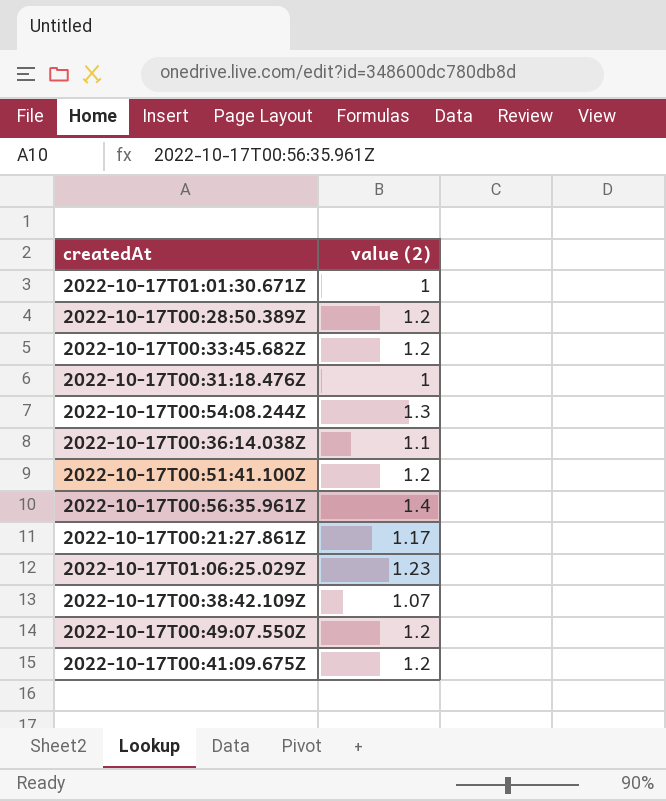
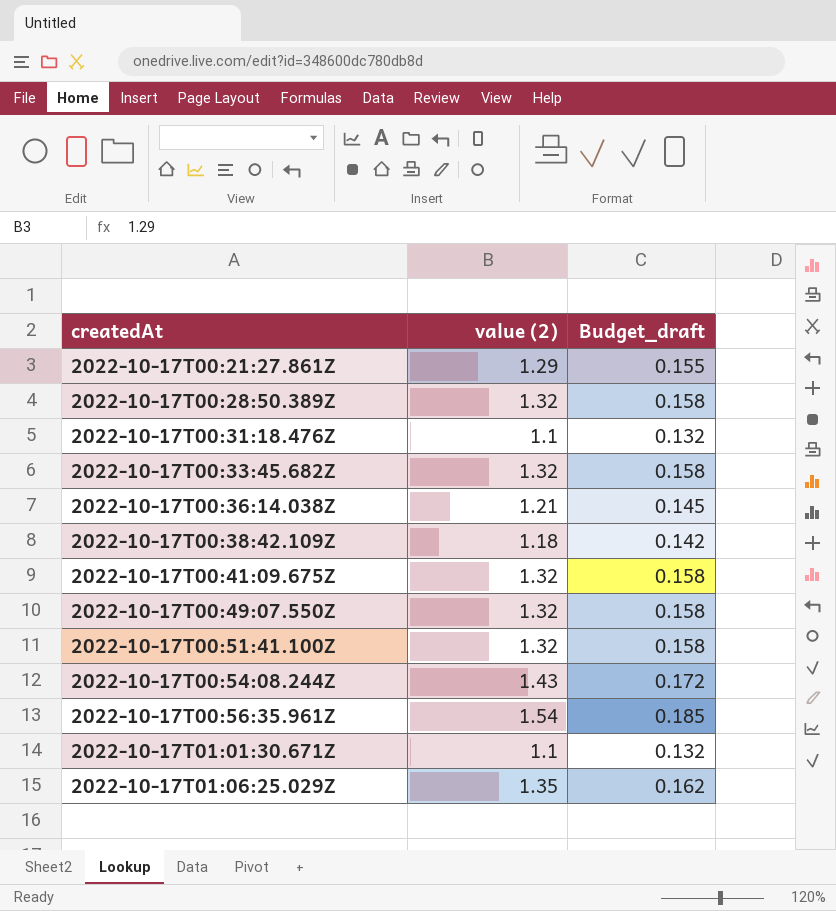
row order: none -> createdAt ascending
column Budget_draft | formula: none -> [value (2)] * 0.12
2022-10-17T00:21:27.861Z | value (2): 1.17 -> 1.29
2022-10-17T00:28:50.389Z | value (2): 1.2 -> 1.32
2022-10-17T00:31:18.476Z | value (2): 1 -> 1.1
2022-10-17T00:33:45.682Z | value (2): 1.2 -> 1.32
2022-10-17T00:36:14.038Z | value (2): 1.1 -> 1.21
2022-10-17T00:38:42.109Z | value (2): 1.07 -> 1.18
2022-10-17T00:41:09.675Z | value (2): 1.2 -> 1.32
2022-10-17T00:49:07.550Z | value (2): 1.2 -> 1.32
2022-10-17T00:51:41.100Z | value (2): 1.2 -> 1.32
2022-10-17T00:54:08.244Z | value (2): 1.3 -> 1.43
2022-10-17T00:56:35.961Z | value (2): 1.4 -> 1.54
2022-10-17T01:01:30.671Z | value (2): 1 -> 1.1
2022-10-17T01:06:25.029Z | value (2): 1.23 -> 1.35

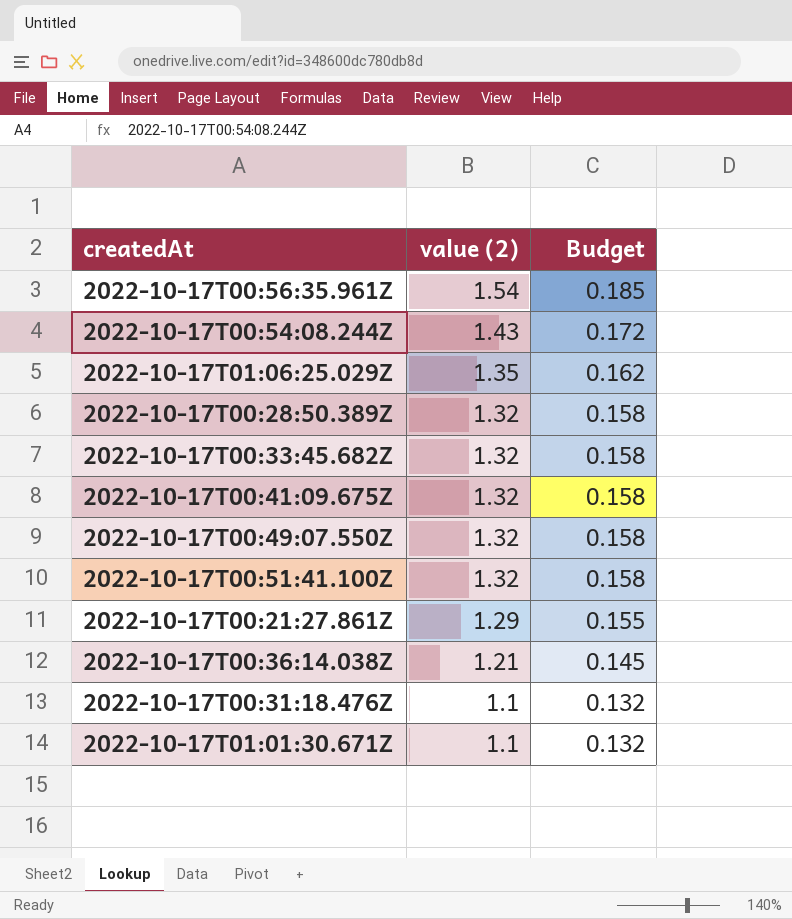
row order: createdAt ascending -> value (2) descending
column name: Budget_draft -> Budget
row 2022-10-17T00:38:42.109Z: 1.18 | 0.142 -> none

